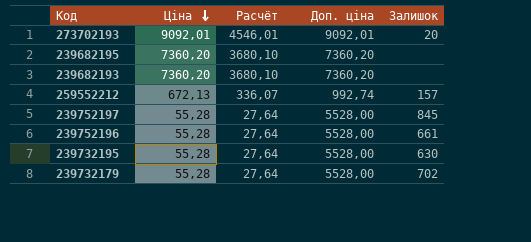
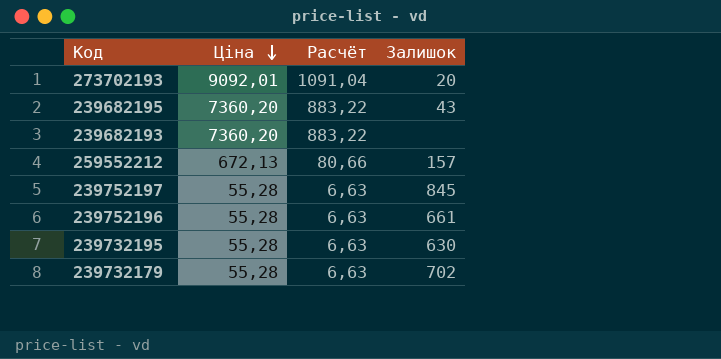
column Доп. ціна | position: 4 -> none
column Расчёт | formula: [Ціна] * 0,5 -> [Ціна] * 0,12
239682195 | Залишок: none -> 43

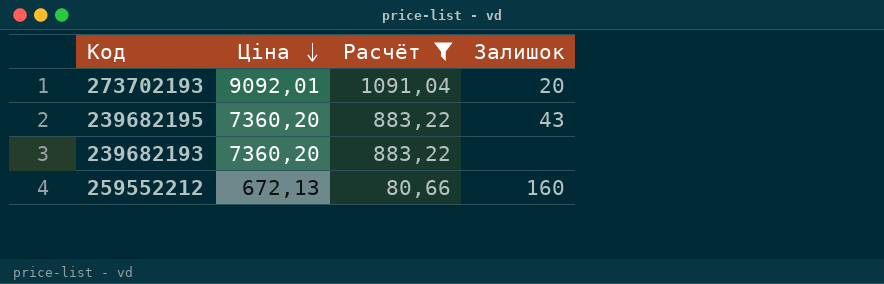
filter: none -> Расчёт != 6,63
259552212 | Залишок: 157 -> 160

